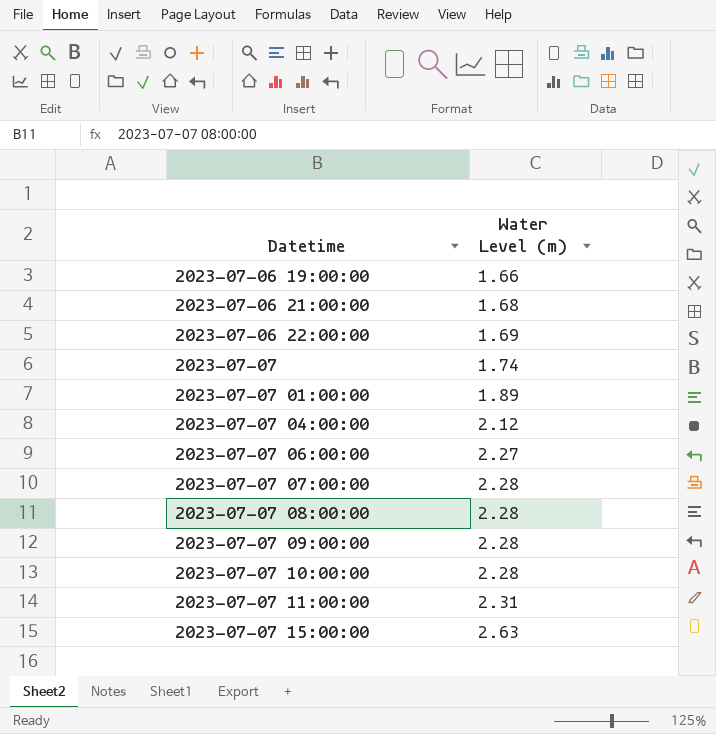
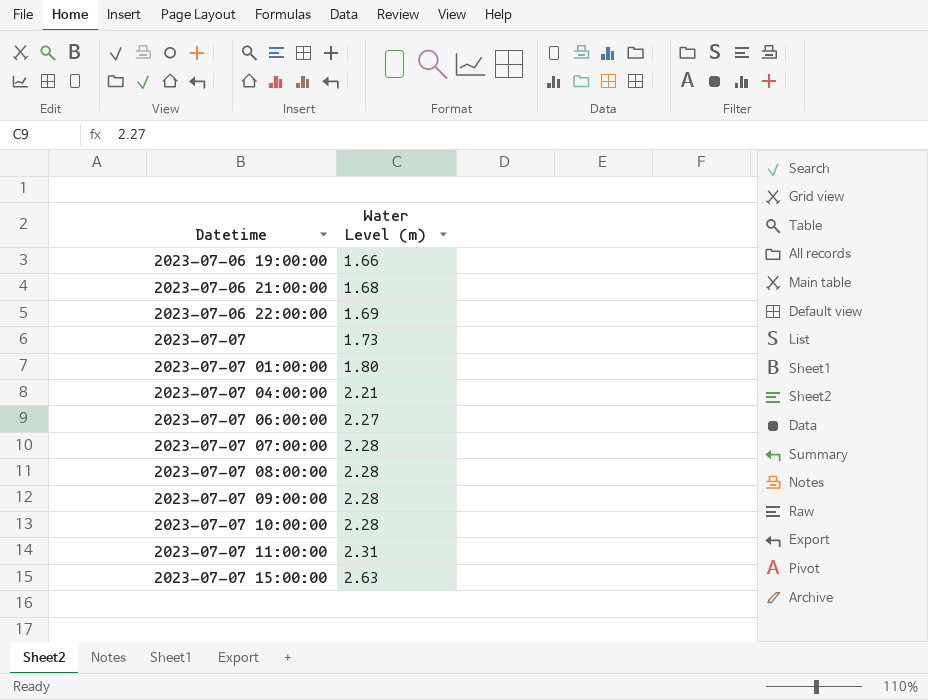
2023-07-07 | Water Level (m): 1.74 -> 1.73
2023-07-07 01:00:00 | Water Level (m): 1.89 -> 1.80
2023-07-07 04:00:00 | Water Level (m): 2.12 -> 2.21

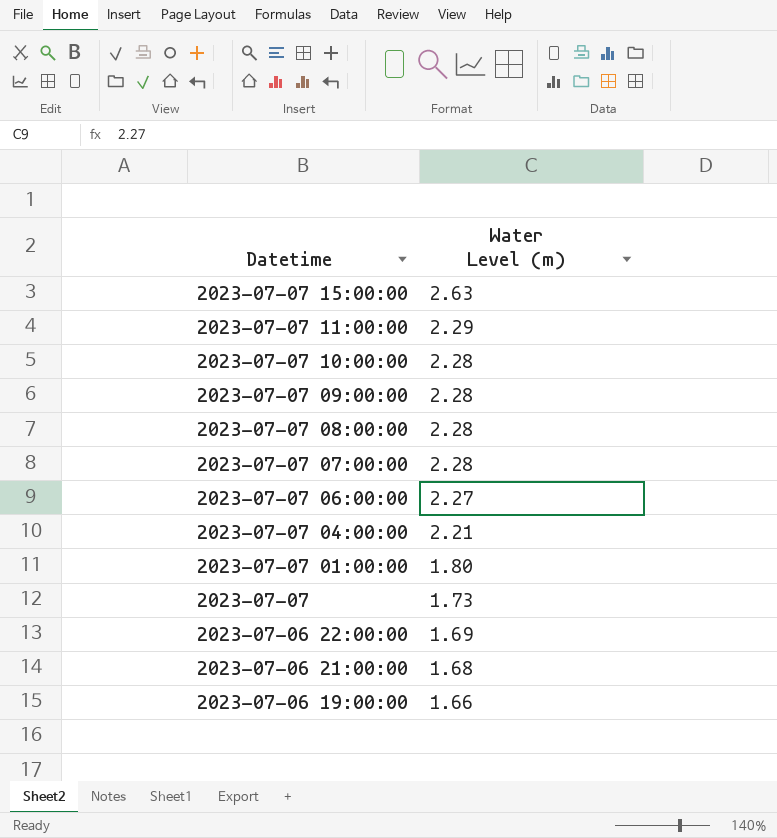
row order: Datetime ascending -> Datetime descending
2023-07-07 11:00:00 | Water Level (m): 2.31 -> 2.29

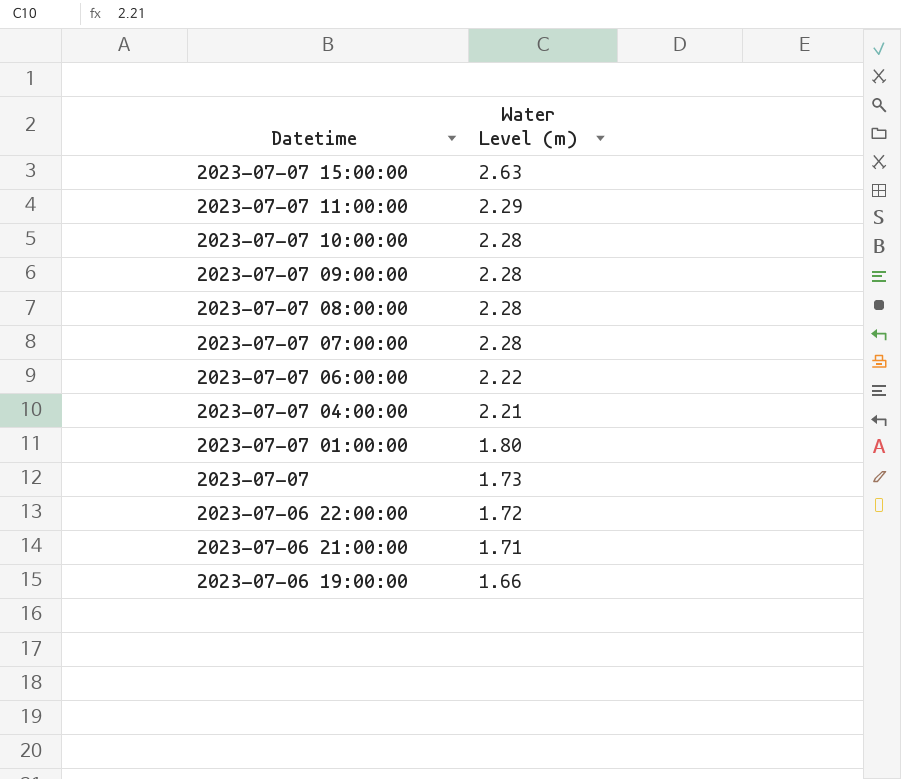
2023-07-07 06:00:00 | Water Level (m): 2.27 -> 2.22
2023-07-06 22:00:00 | Water Level (m): 1.69 -> 1.72
2023-07-06 21:00:00 | Water Level (m): 1.68 -> 1.71

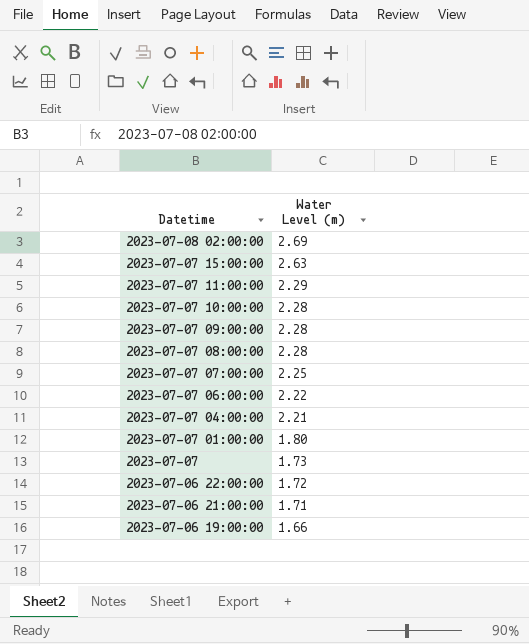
row 2023-07-08 02:00:00: none -> 2.69
2023-07-07 07:00:00 | Water Level (m): 2.28 -> 2.25

